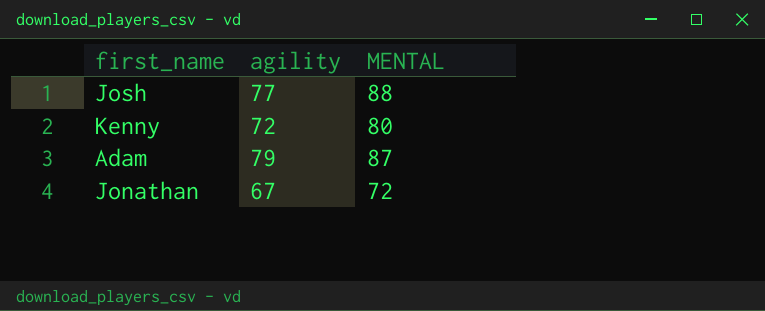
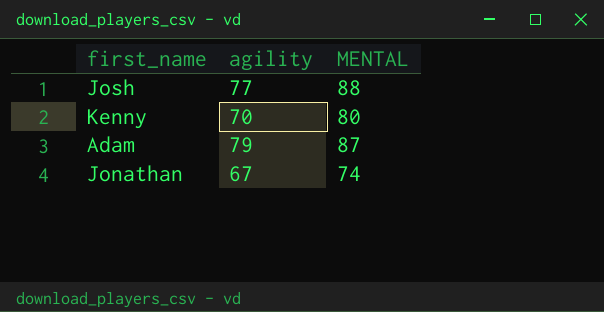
Kenny | agility: 72 -> 70
Jonathan | MENTAL: 72 -> 74

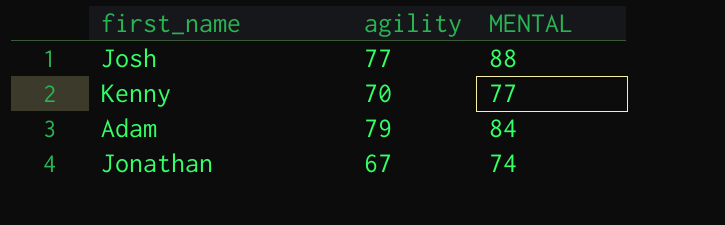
Kenny | MENTAL: 80 -> 77
Adam | MENTAL: 87 -> 84

